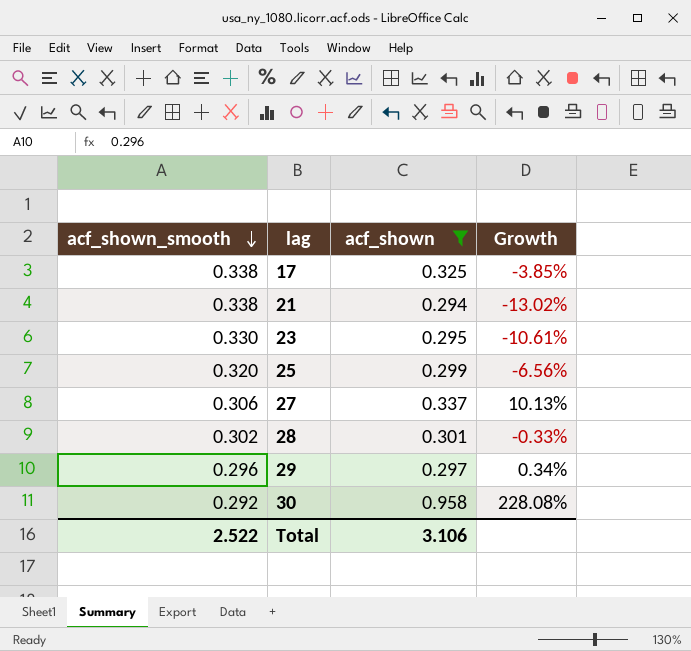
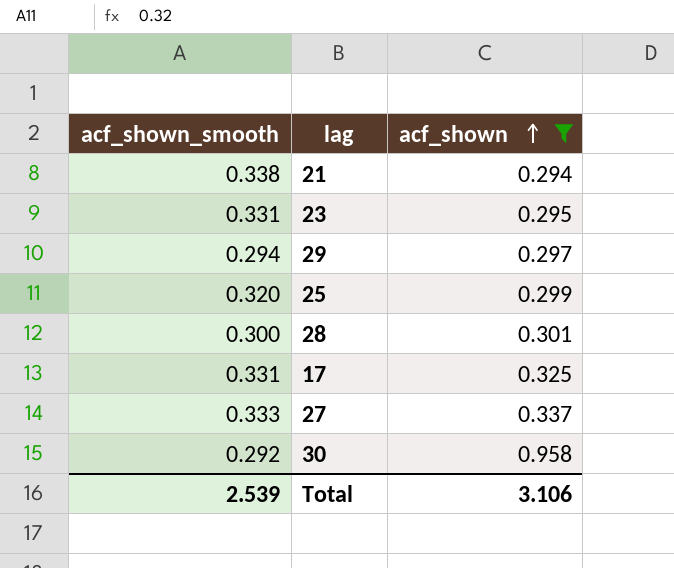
row order: acf_shown_smooth descending -> acf_shown ascending
column Growth | formula: ([acf_shown] - [acf_shown_smooth]) / [acf_shown_smooth] -> none
23 | acf_shown_smooth: 0.330 -> 0.331
29 | acf_shown_smooth: 0.296 -> 0.294
28 | acf_shown_smooth: 0.302 -> 0.300
17 | acf_shown_smooth: 0.338 -> 0.331
27 | acf_shown_smooth: 0.306 -> 0.333
Total | acf_shown_smooth: 2.522 -> 2.539

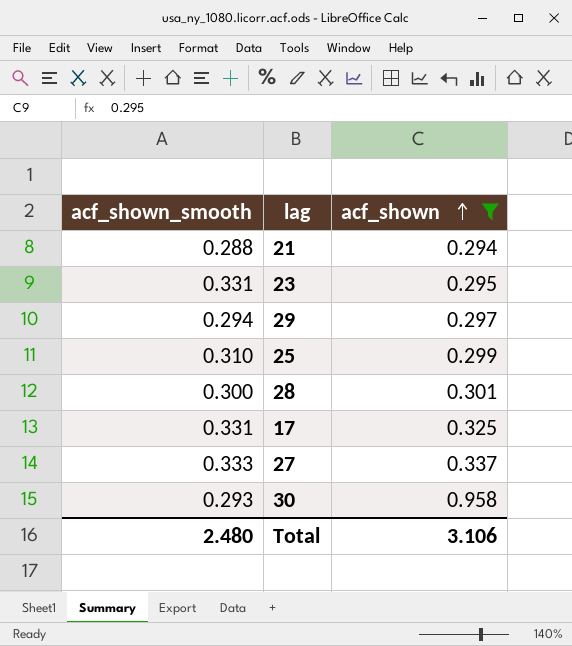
21 | acf_shown_smooth: 0.338 -> 0.288
25 | acf_shown_smooth: 0.320 -> 0.310
30 | acf_shown_smooth: 0.292 -> 0.293
Total | acf_shown_smooth: 2.539 -> 2.480

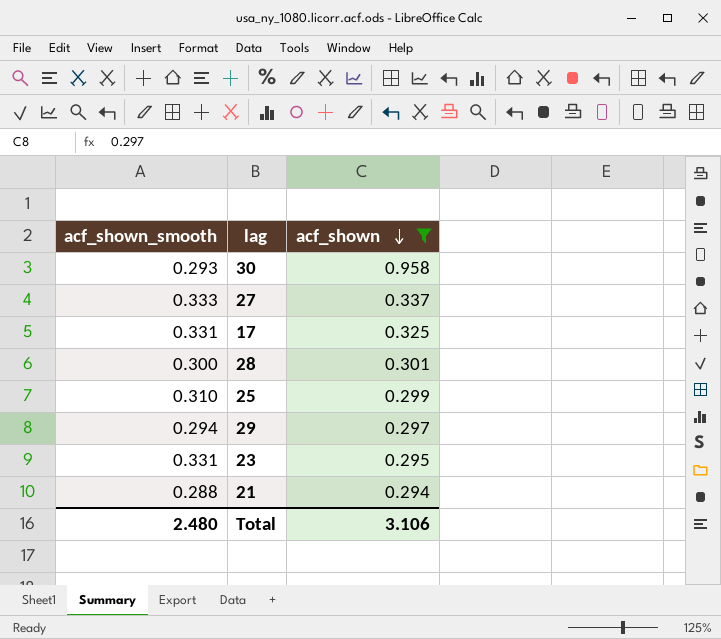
row order: acf_shown ascending -> acf_shown descending

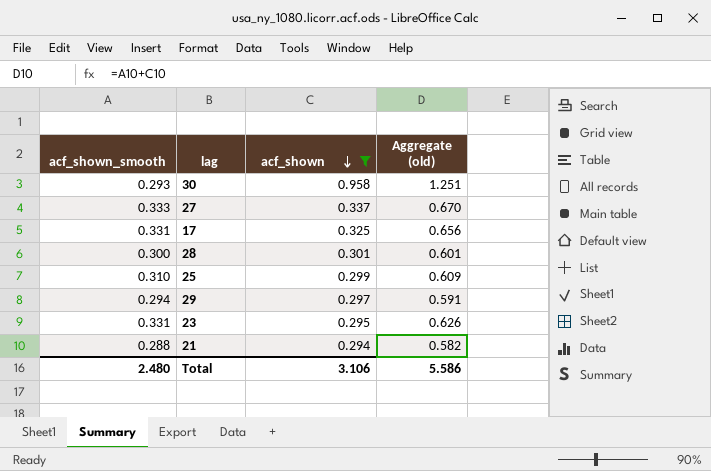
column Aggregate (old) | formula: none -> [acf_shown_smooth] + [acf_shown]

